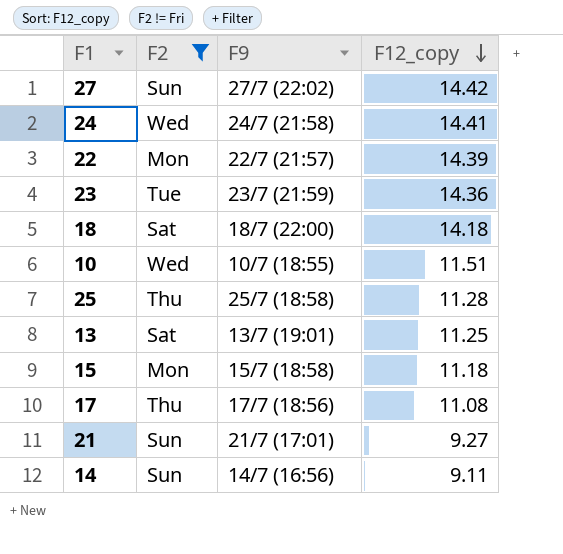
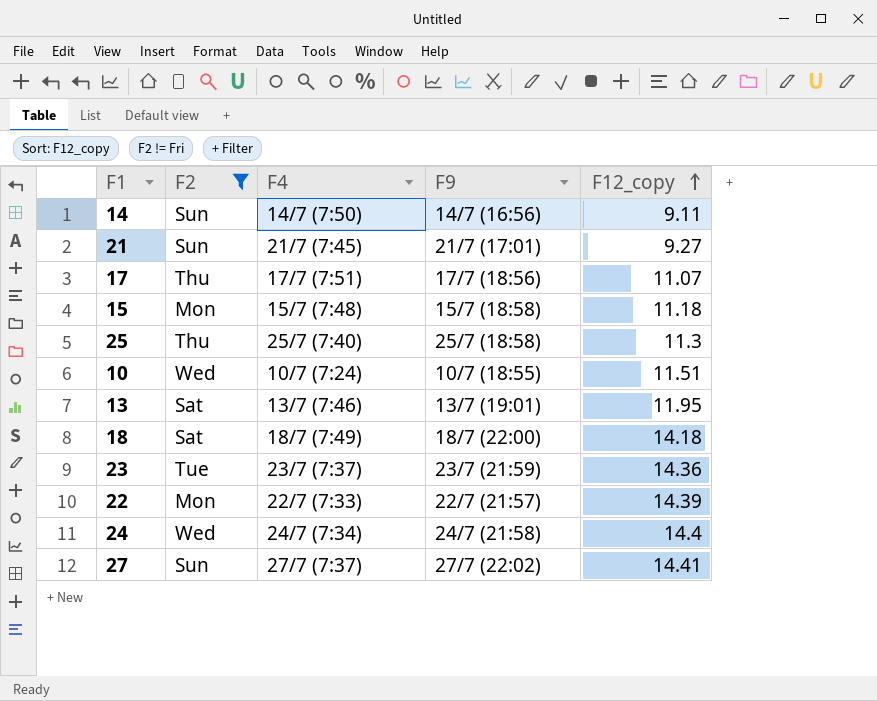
row order: F12_copy descending -> F12_copy ascending
column F4 | position: none -> 3
17 | F12_copy: 11.08 -> 11.07
25 | F12_copy: 11.28 -> 11.3
13 | F12_copy: 11.25 -> 11.95
24 | F12_copy: 14.41 -> 14.4
27 | F12_copy: 14.42 -> 14.41

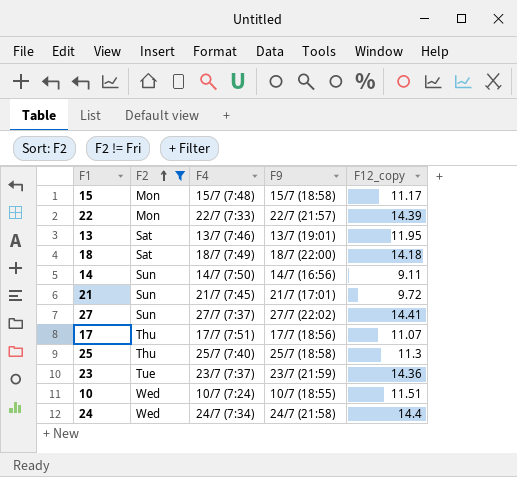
row order: F12_copy ascending -> F2 ascending
15 | F12_copy: 11.18 -> 11.17
21 | F12_copy: 9.27 -> 9.72

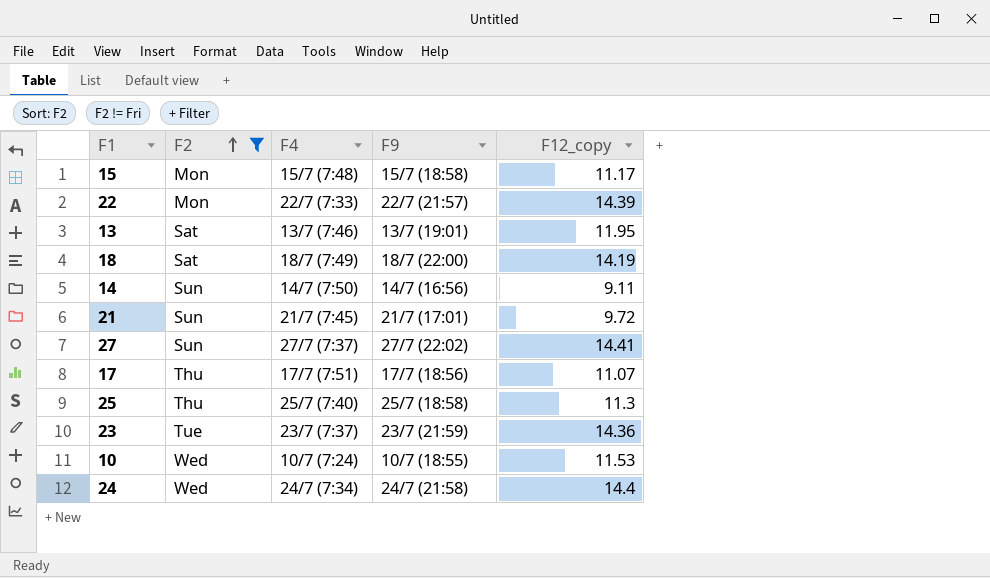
18 | F12_copy: 14.18 -> 14.19
10 | F12_copy: 11.51 -> 11.53

